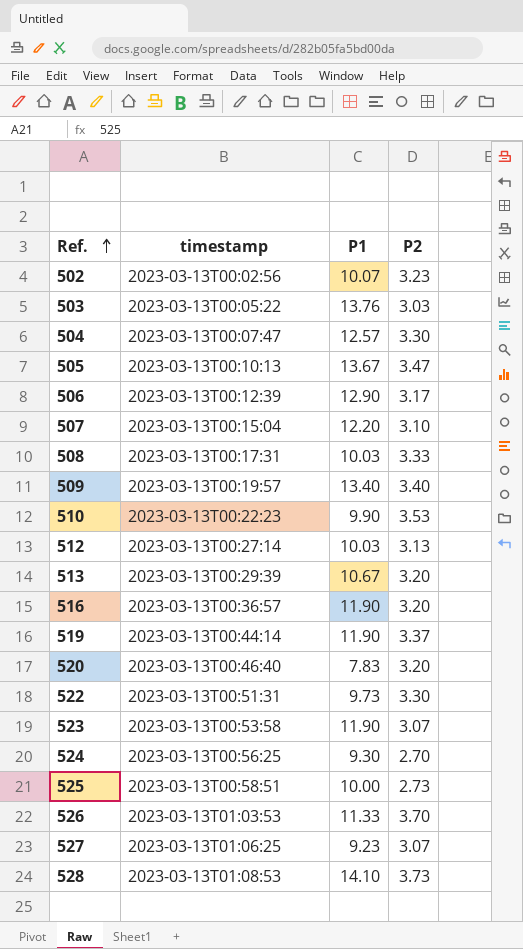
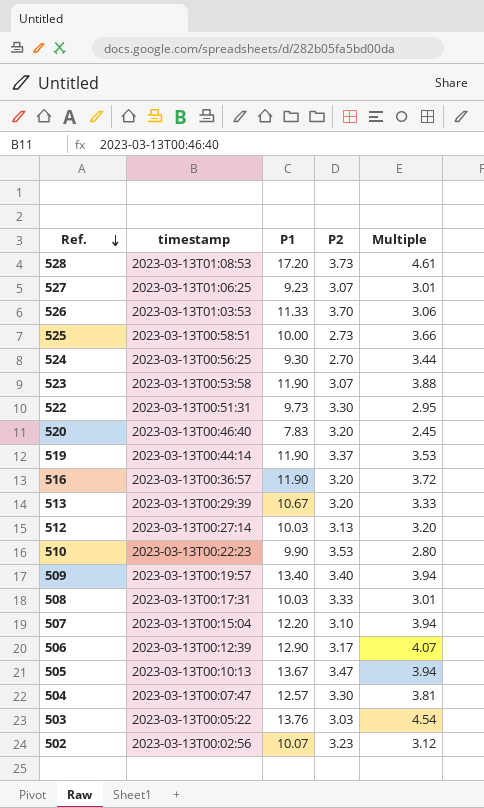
row order: Ref. ascending -> Ref. descending
column Multiple | formula: none -> [P1] / [P2]
528 | P1: 14.10 -> 17.20

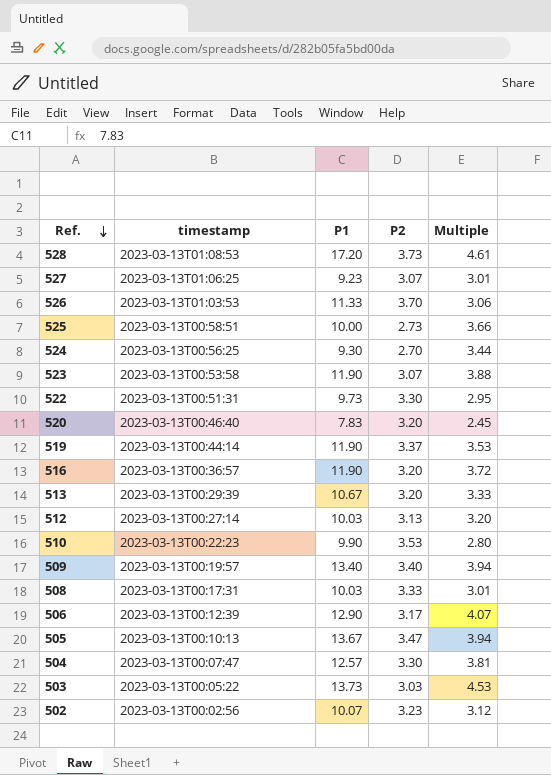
row 507: 2023-03-13T00:15:04 | 12.20 | 3.10 | 3.94 -> none
503 | P1: 13.76 -> 13.73
503 | Multiple: 4.54 -> 4.53

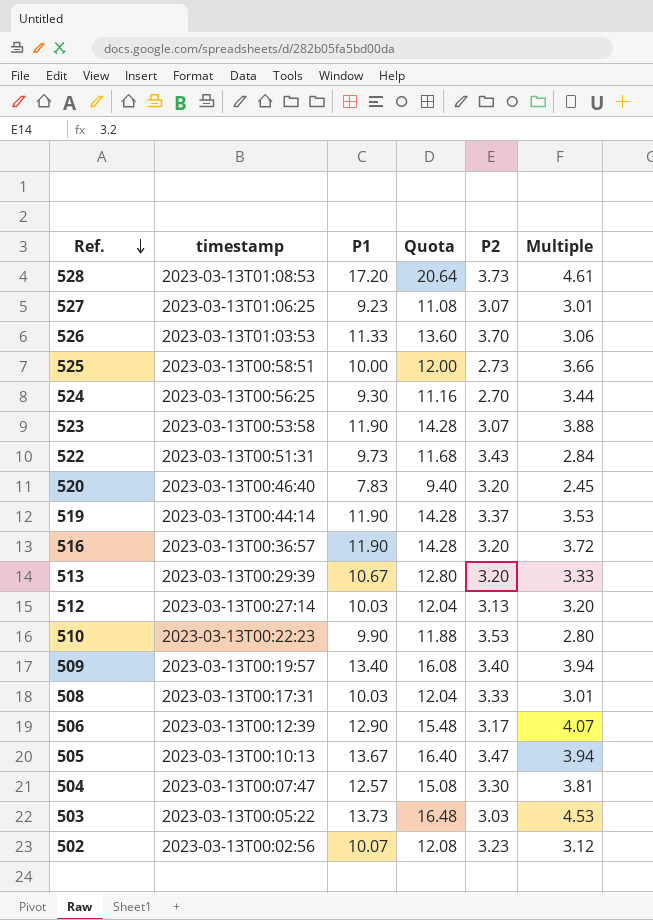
column Quota | formula: none -> [P1] * 1.2
522 | P2: 3.30 -> 3.43
522 | Multiple: 2.95 -> 2.84

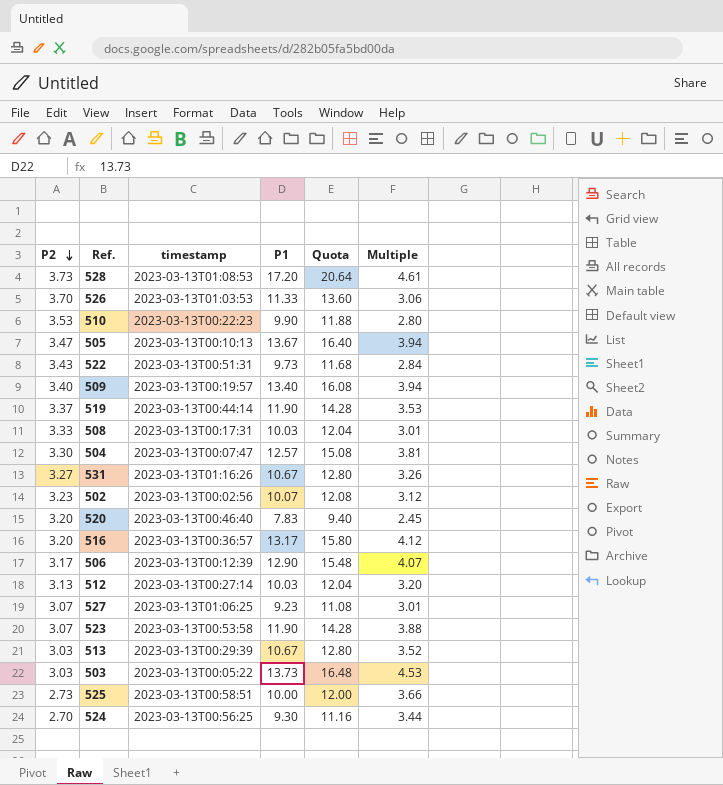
row order: Ref. descending -> P2 descending
column P2 | position: 5 -> 1
row 531: none -> 3.27 | 2023-03-13T01:16:26 | 10.67 | 12.80 | 3.26
516 | P1: 11.90 -> 13.17
516 | Quota: 14.28 -> 15.80
516 | Multiple: 3.72 -> 4.12
513 | P2: 3.20 -> 3.03
513 | Multiple: 3.33 -> 3.52

